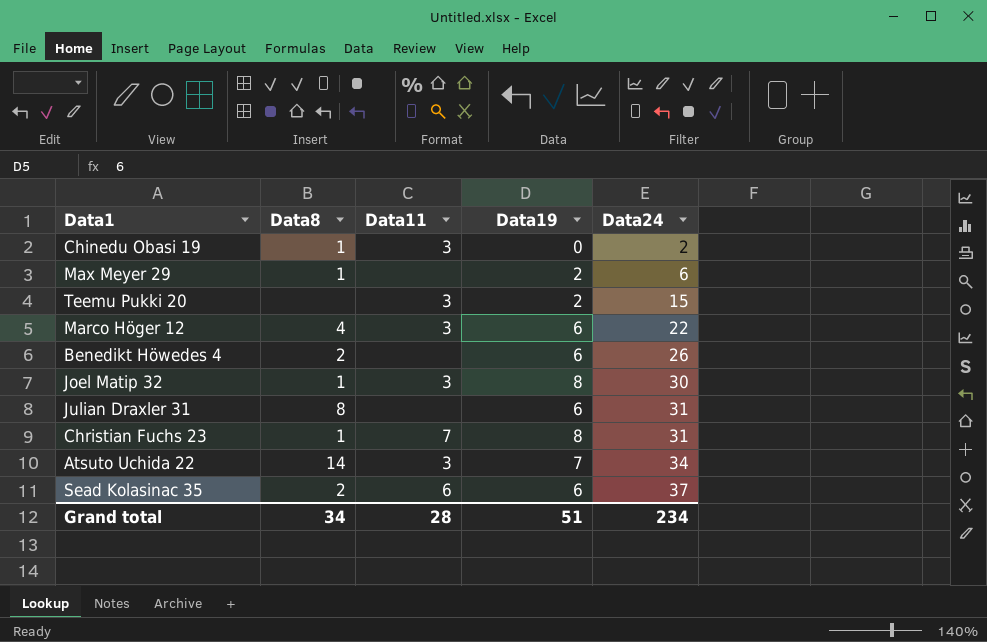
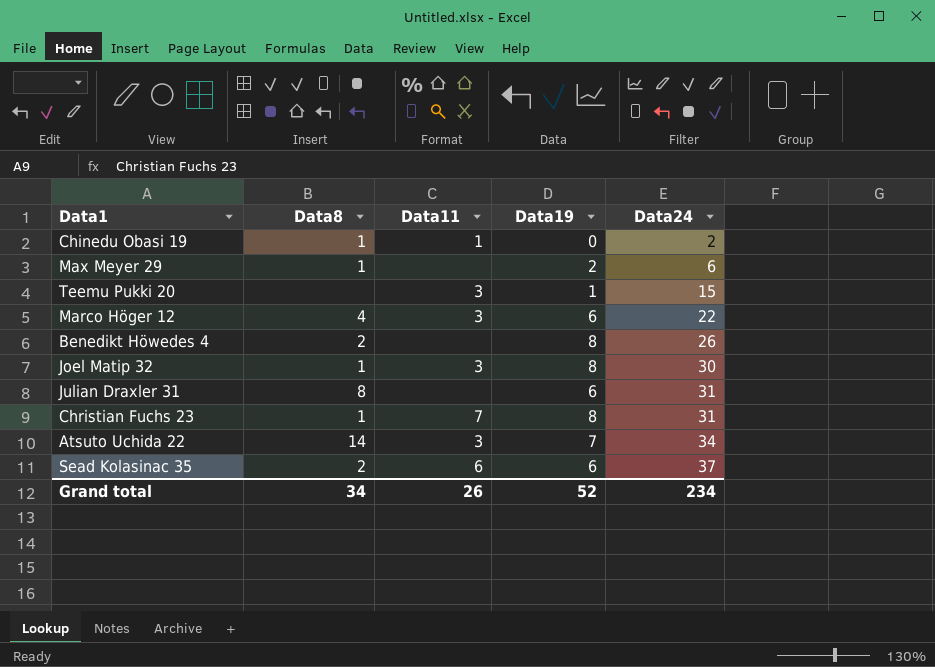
Chinedu Obasi 19 | Data11: 3 -> 1
Teemu Pukki 20 | Data19: 2 -> 1
Benedikt Höwedes 4 | Data19: 6 -> 8
Grand total | Data11: 28 -> 26
Grand total | Data19: 51 -> 52

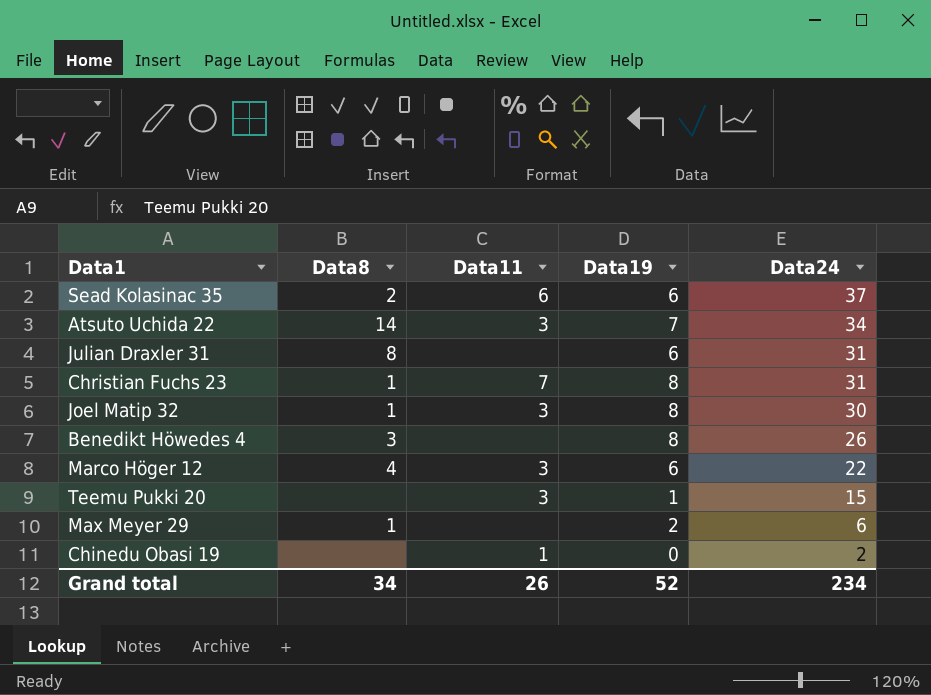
row order: Data24 ascending -> Data24 descending
Benedikt Höwedes 4 | Data8: 2 -> 3
Chinedu Obasi 19 | Data8: 1 -> none

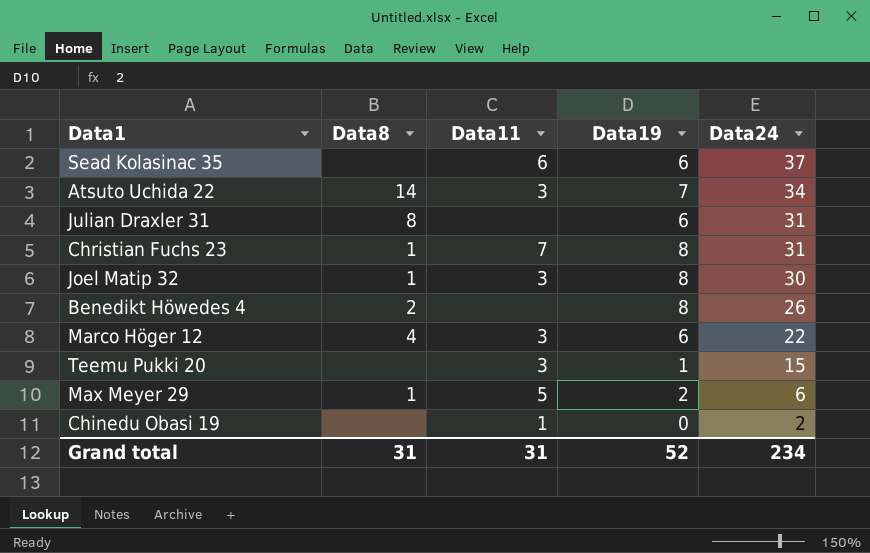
Sead Kolasinac 35 | Data8: 2 -> none
Benedikt Höwedes 4 | Data8: 3 -> 2
Max Meyer 29 | Data11: none -> 5
Grand total | Data8: 34 -> 31
Grand total | Data11: 26 -> 31

